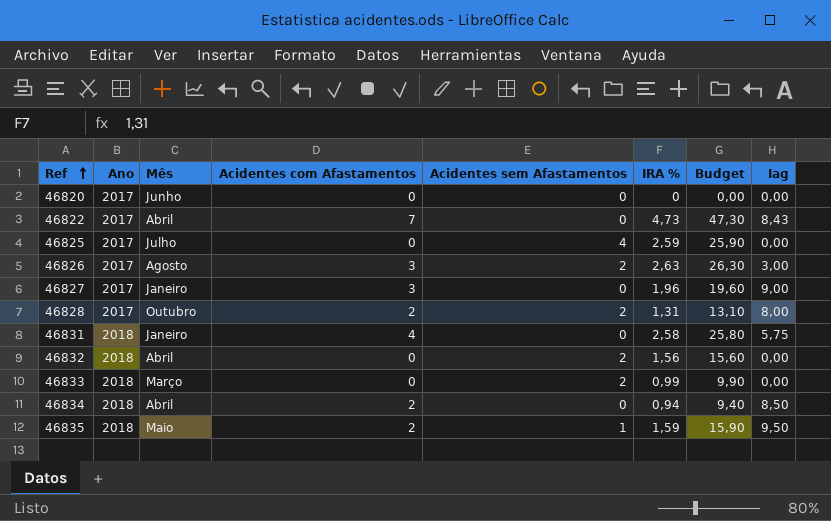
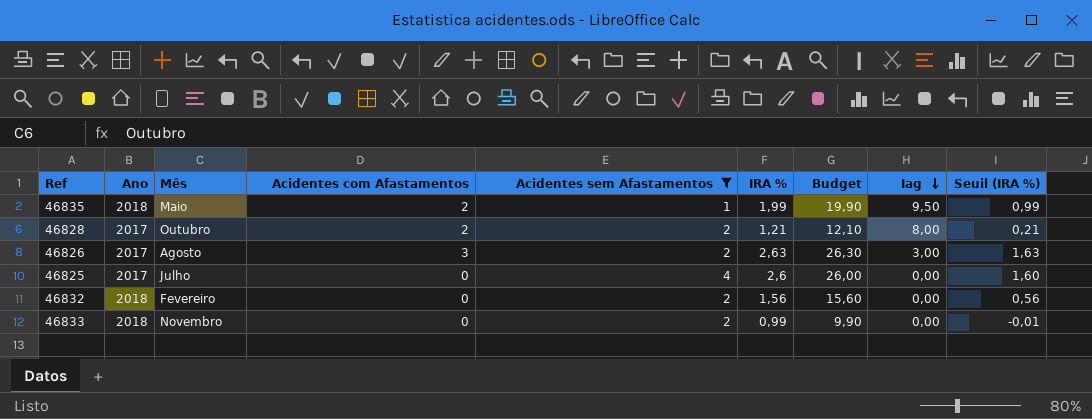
filter: none -> Acidentes sem Afastamentos != 0
row order: Ref ascending -> Iag descending
column Seuil (IRA %) | formula: none -> [IRA %] - 1
46835 | IRA %: 1,59 -> 1,99
46835 | Budget: 15,90 -> 19,90
46828 | IRA %: 1,31 -> 1,21
46828 | Budget: 13,10 -> 12,10
46825 | IRA %: 2,59 -> 2,6
46825 | Budget: 25,90 -> 26,00
46832 | Mês: Abril -> Fevereiro
46833 | Mês: Março -> Novembro

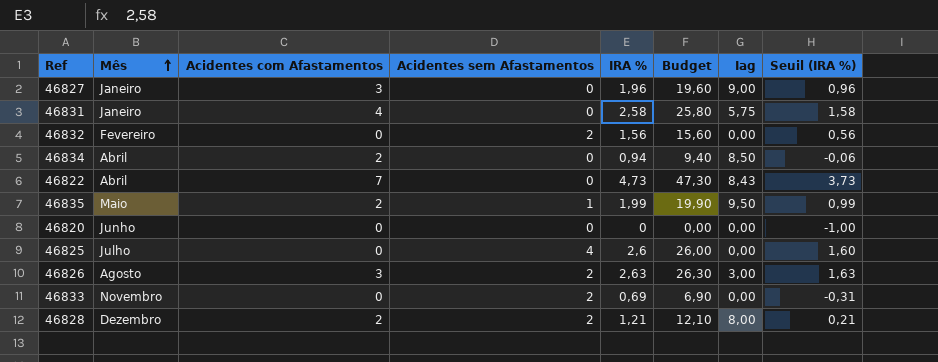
filter: Acidentes sem Afastamentos != 0 -> none
row order: Iag descending -> Mês ascending
column Ano | position: 2 -> none
46833 | IRA %: 0,99 -> 0,69
46833 | Budget: 9,90 -> 6,90
46833 | Seuil (IRA %): -0,01 -> -0,31
46828 | Mês: Outubro -> Dezembro

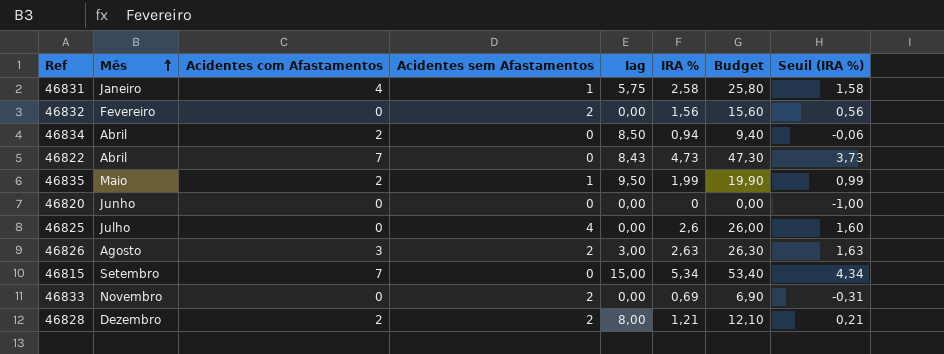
column Iag | position: 7 -> 5
row 46827: Janeiro | 3 | 0 | 1,96 | 19,60 | 9,00 | 0,96 -> none
46831 | Acidentes sem Afastamentos: 0 -> 1
row 46815: none -> Setembro | 7 | 0 | 15,00 | 5,34 | 53,40 | 4,34

